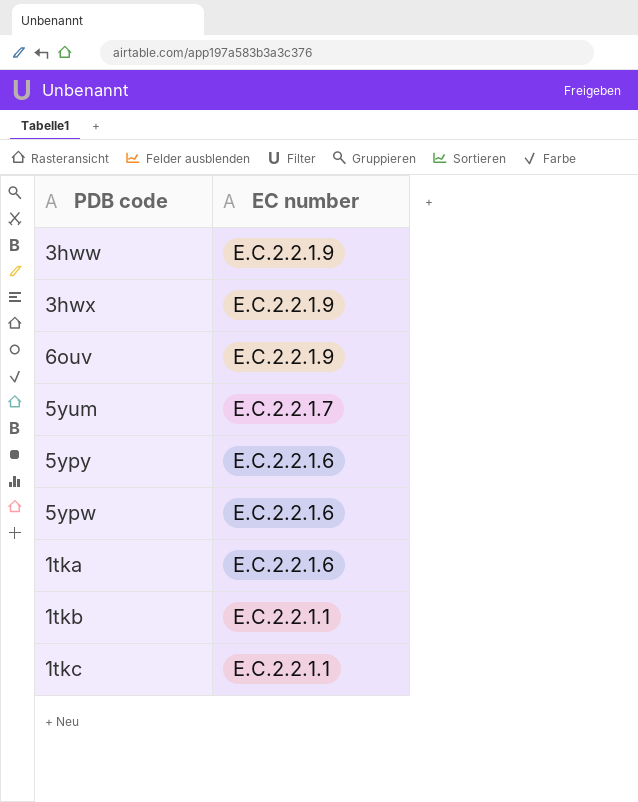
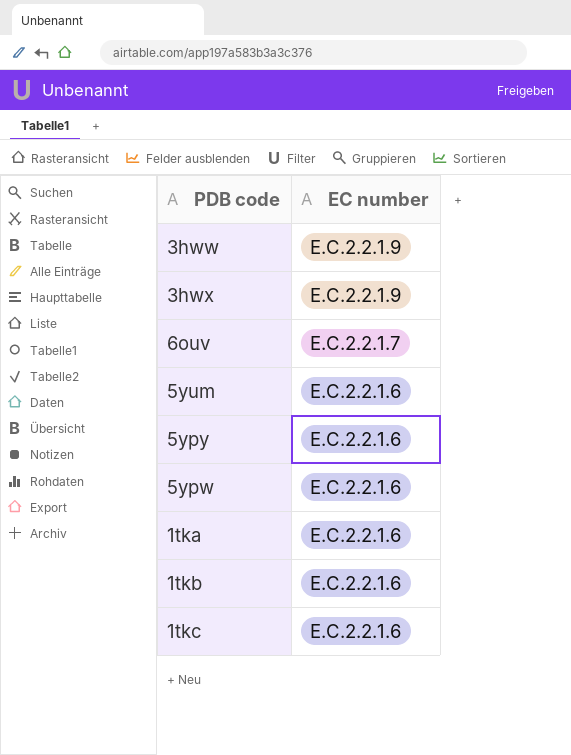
6ouv | EC number: E.C.2.2.1.9 -> E.C.2.2.1.7
5yum | EC number: E.C.2.2.1.7 -> E.C.2.2.1.6
1tkb | EC number: E.C.2.2.1.1 -> E.C.2.2.1.6
1tkc | EC number: E.C.2.2.1.1 -> E.C.2.2.1.6

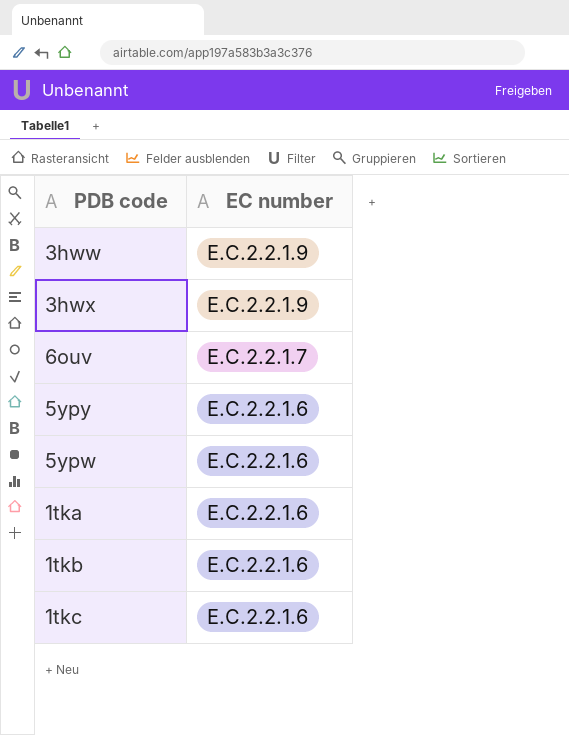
row 5yum: E.C.2.2.1.6 -> none

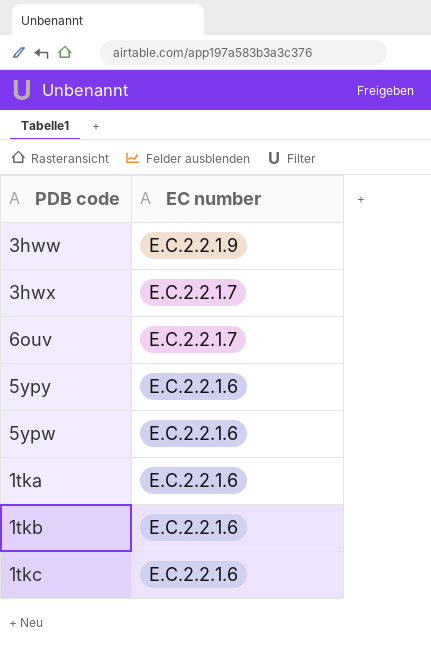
3hwx | EC number: E.C.2.2.1.9 -> E.C.2.2.1.7

